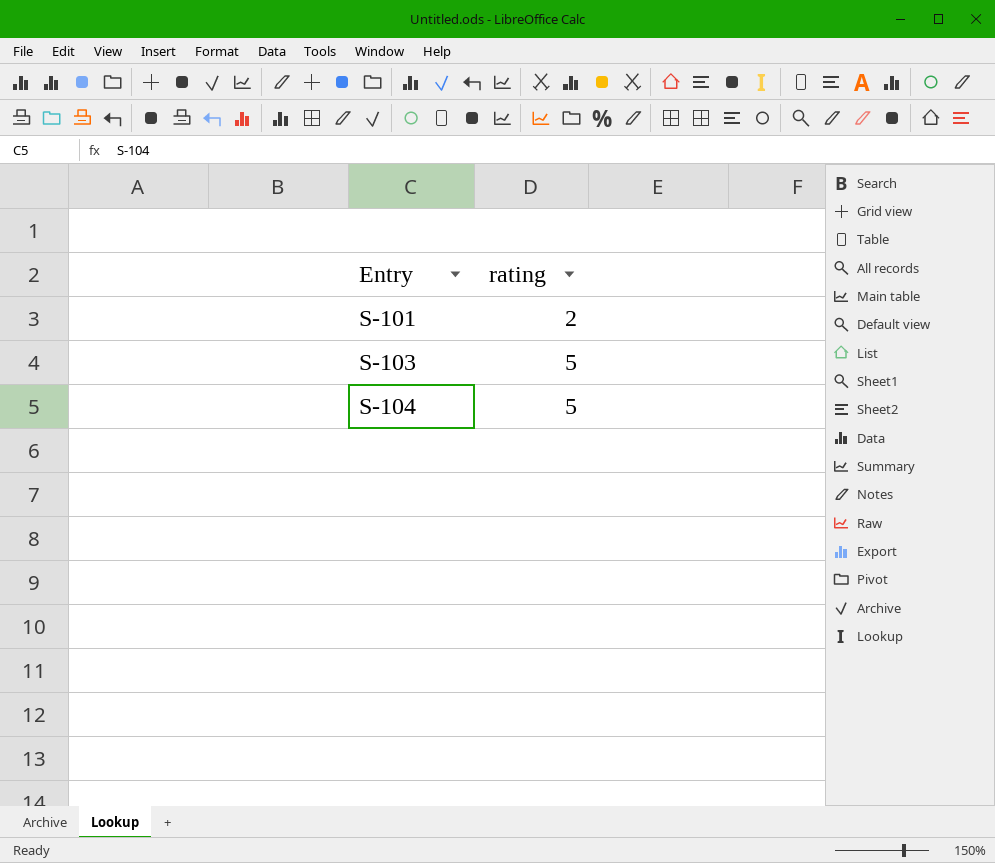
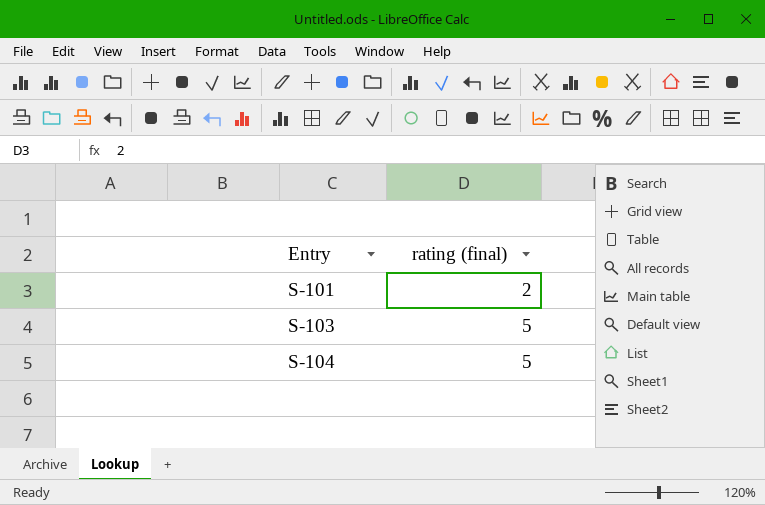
column name: rating -> rating (final)

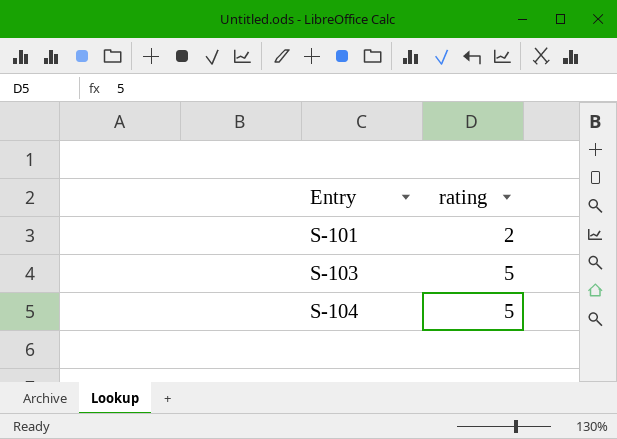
column name: rating (final) -> rating

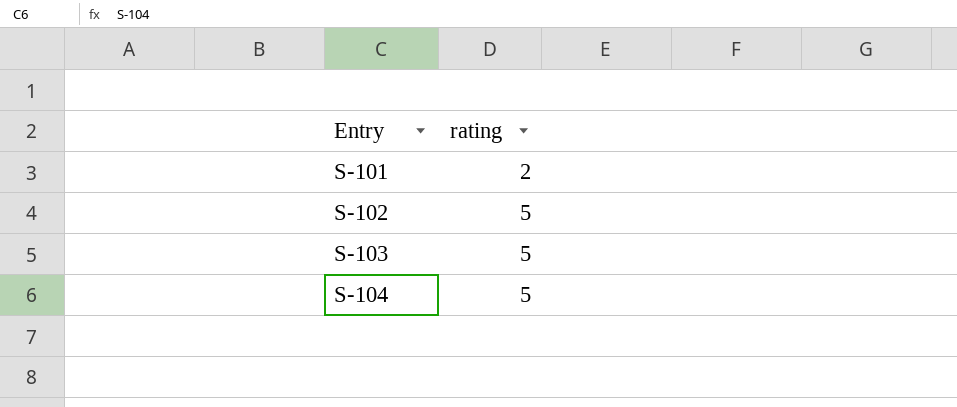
row S-102: none -> 5

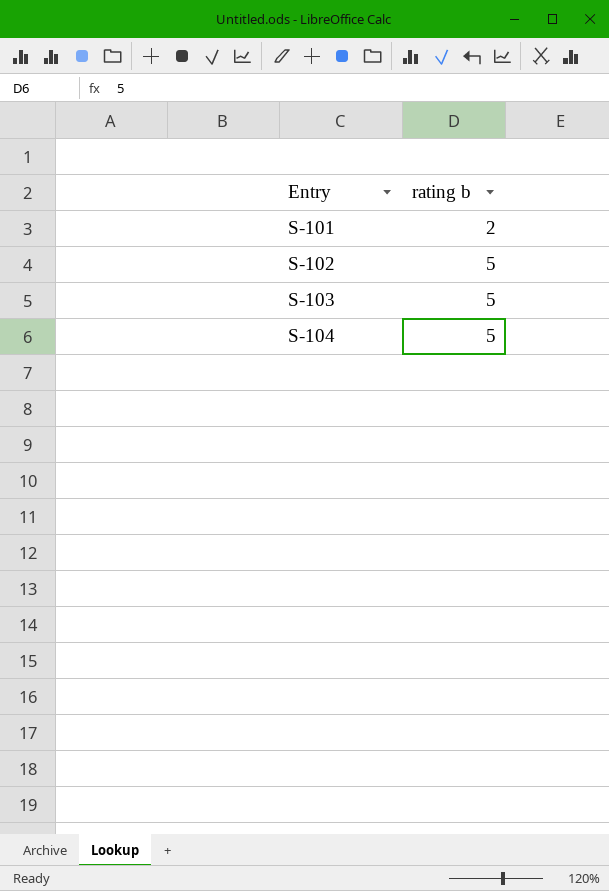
column name: rating -> rating b

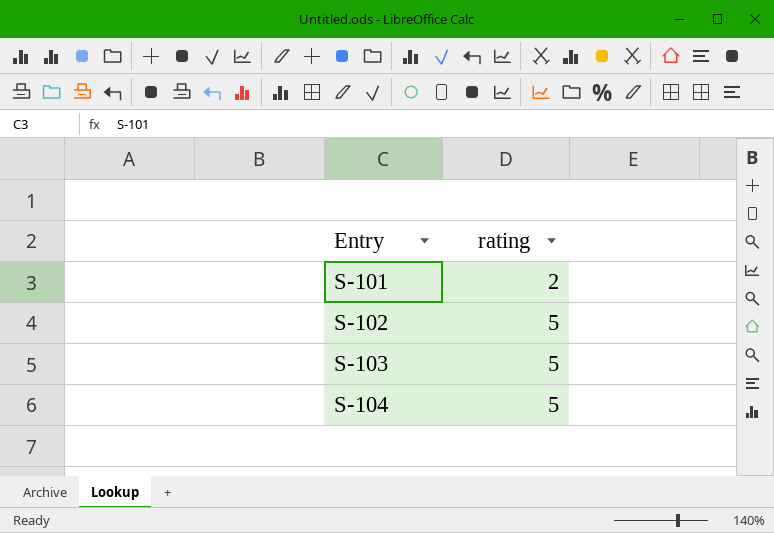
column name: rating b -> rating

